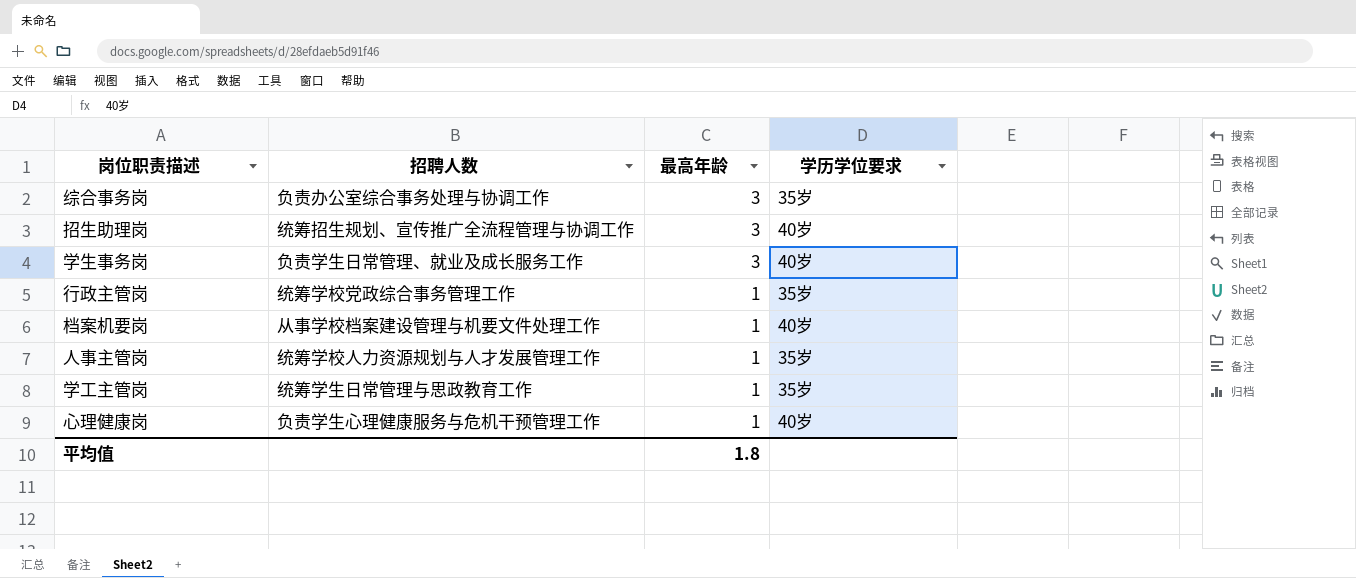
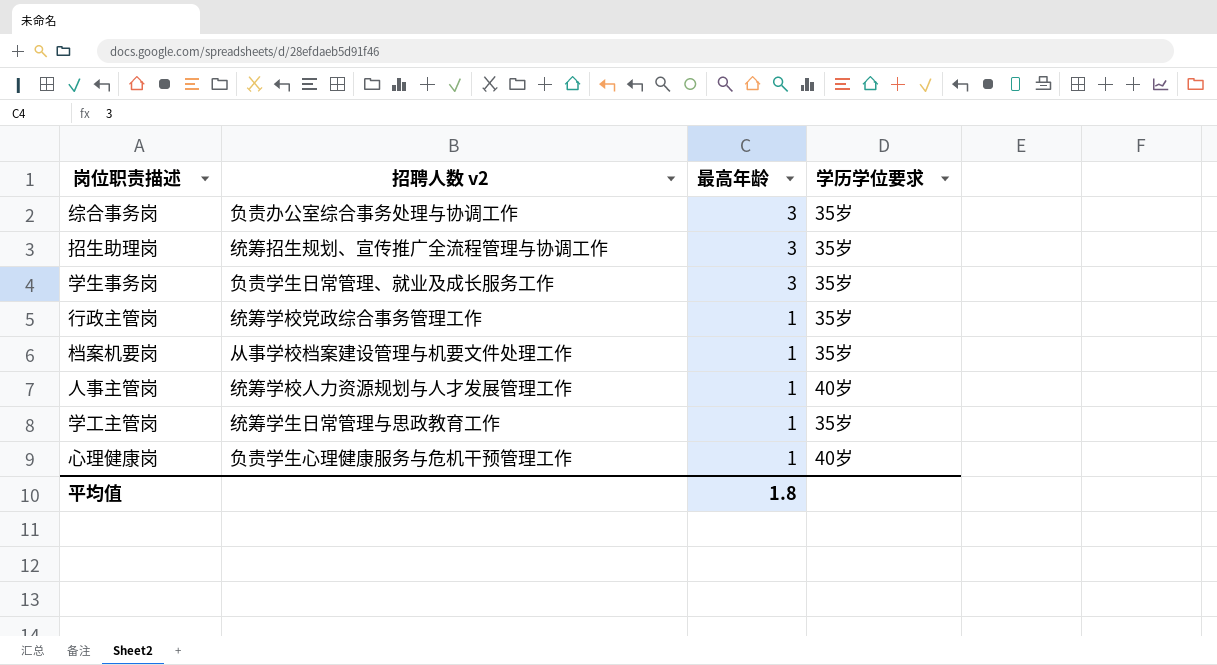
column name: 招聘人数 -> 招聘人数 v2
招生助理岗 | 学历学位要求: 40岁 -> 35岁
学生事务岗 | 学历学位要求: 40岁 -> 35岁
档案机要岗 | 学历学位要求: 40岁 -> 35岁
人事主管岗 | 学历学位要求: 35岁 -> 40岁

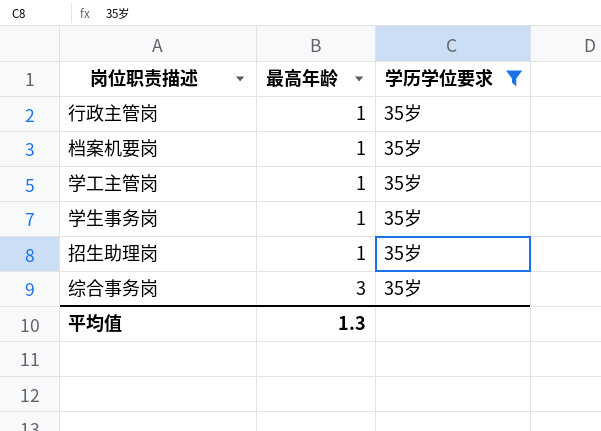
filter: none -> 学历学位要求 = 35岁
row order: 最高年龄 descending -> 最高年龄 ascending
column 招聘人数 v2 | position: 2 -> none
学生事务岗 | 最高年龄: 3 -> 1
招生助理岗 | 最高年龄: 3 -> 1
平均值 | 最高年龄: 1.8 -> 1.3

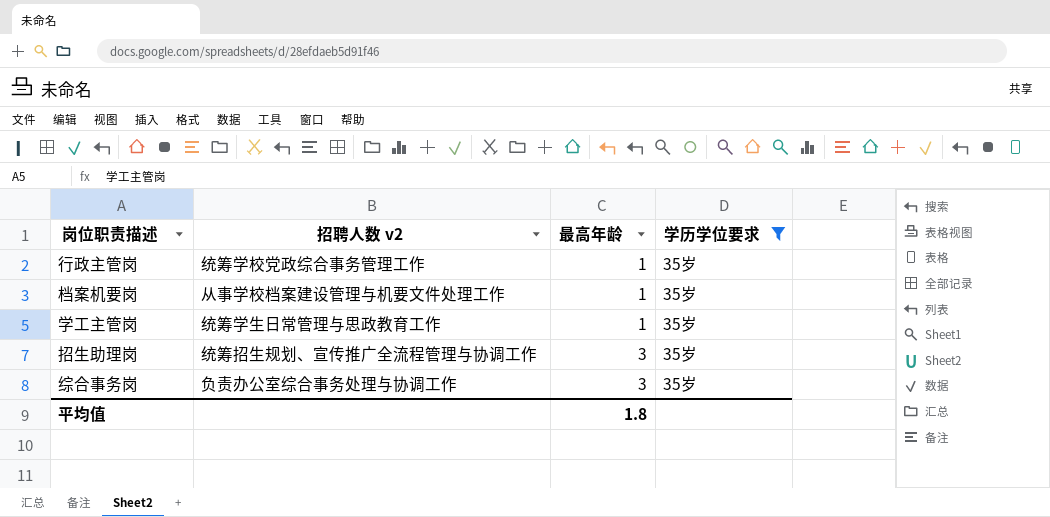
column 招聘人数 v2 | position: none -> 2
row 学生事务岗: 1 | 35岁 -> none
招生助理岗 | 最高年龄: 1 -> 3
平均值 | 最高年龄: 1.3 -> 1.8

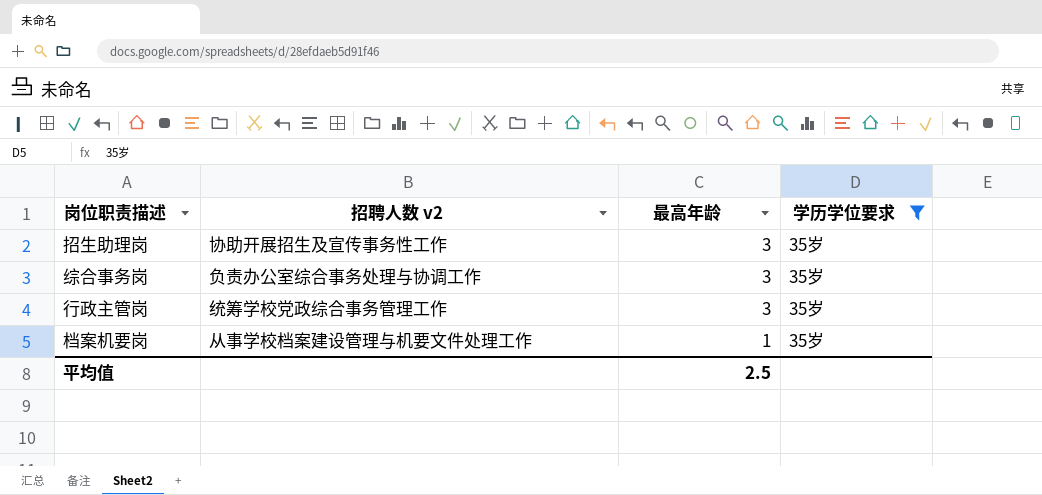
row order: 最高年龄 ascending -> 最高年龄 descending
row 学工主管岗: 统筹学生日常管理与思政教育工作 | 1 | 35岁 -> none
招生助理岗 | 招聘人数 v2: 统筹招生规划、宣传推广全流程管理与协调工作 -> 协助开展招生及宣传事务性工作
行政主管岗 | 最高年龄: 1 -> 3
平均值 | 最高年龄: 1.8 -> 2.5

